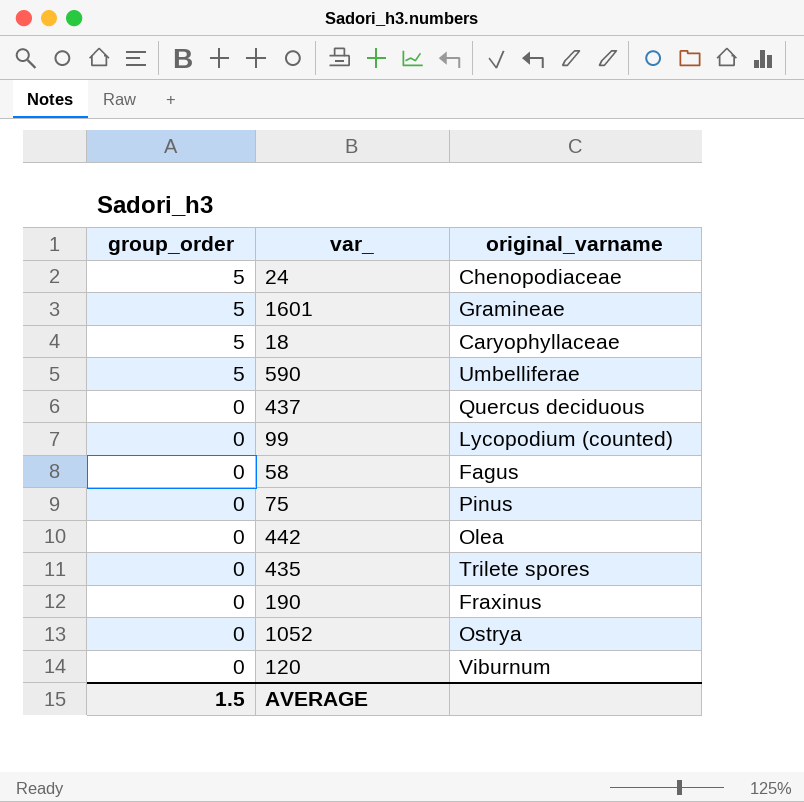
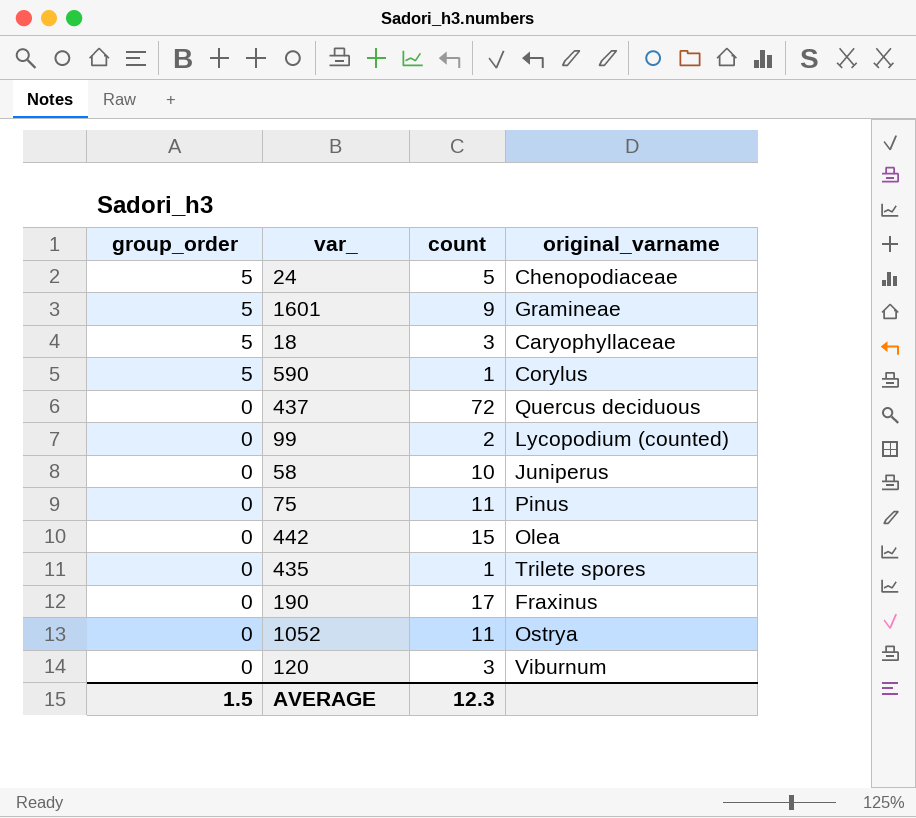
column count | position: none -> 3
590 | original_varname: Umbelliferae -> Corylus
58 | original_varname: Fagus -> Juniperus

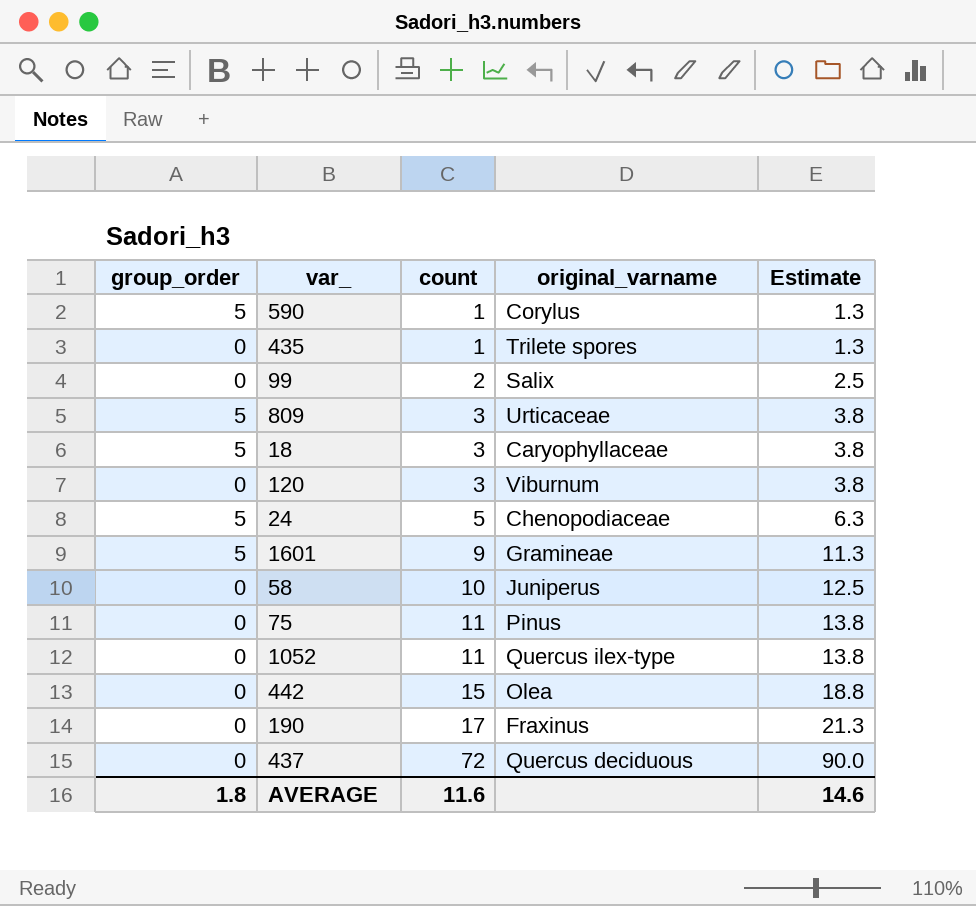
row order: group_order descending -> count ascending
column Estimate | formula: none -> [count] * 1.25
99 | original_varname: Lycopodium (counted) -> Salix
row 809: none -> 5 | 3 | Urticaceae | 3.8
1052 | original_varname: Ostrya -> Quercus ilex-type
AVERAGE | group_order: 1.5 -> 1.8
AVERAGE | count: 12.3 -> 11.6

